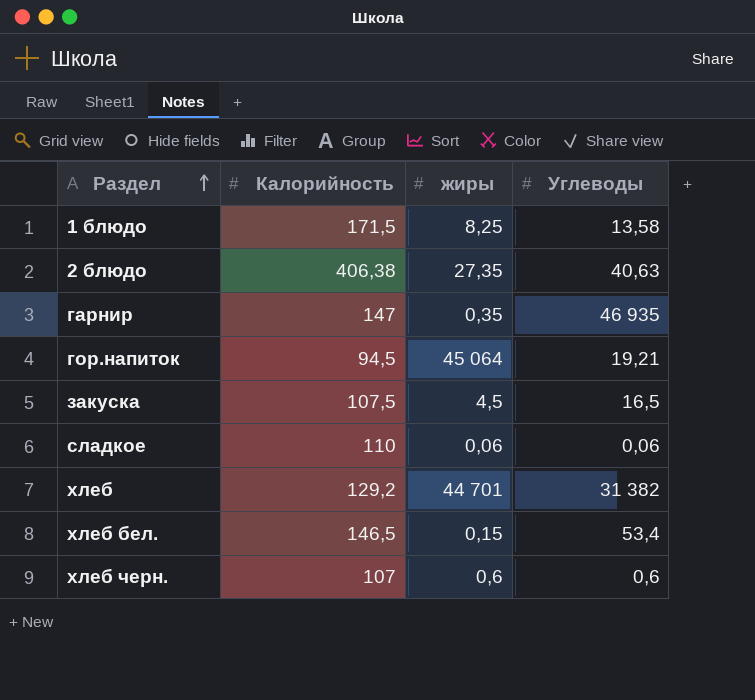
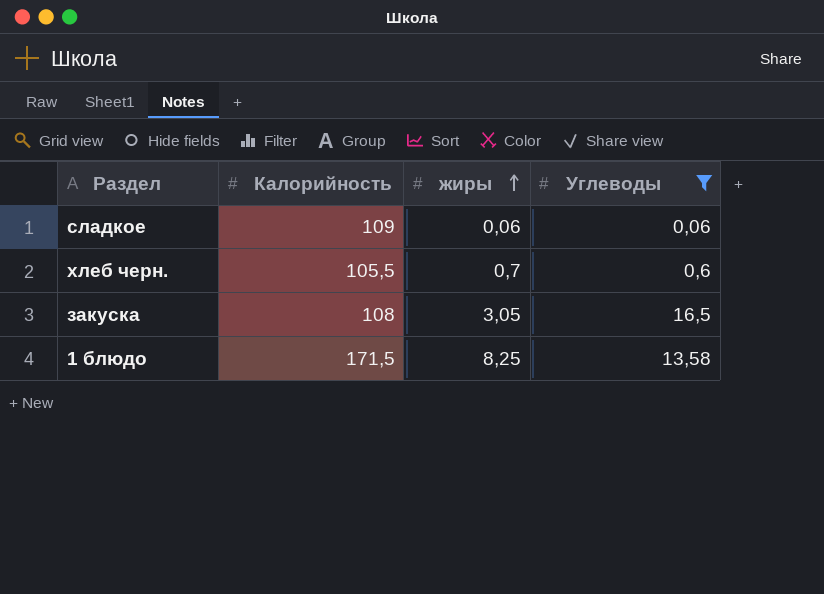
filter: none -> Углеводы <= 16,5
row order: Раздел ascending -> жиры ascending
сладкое | Калорийность: 110 -> 109
хлеб черн. | Калорийность: 107 -> 105,5
хлеб черн. | жиры: 0,6 -> 0,7
закуска | Калорийность: 107,5 -> 108
закуска | жиры: 4,5 -> 3,05

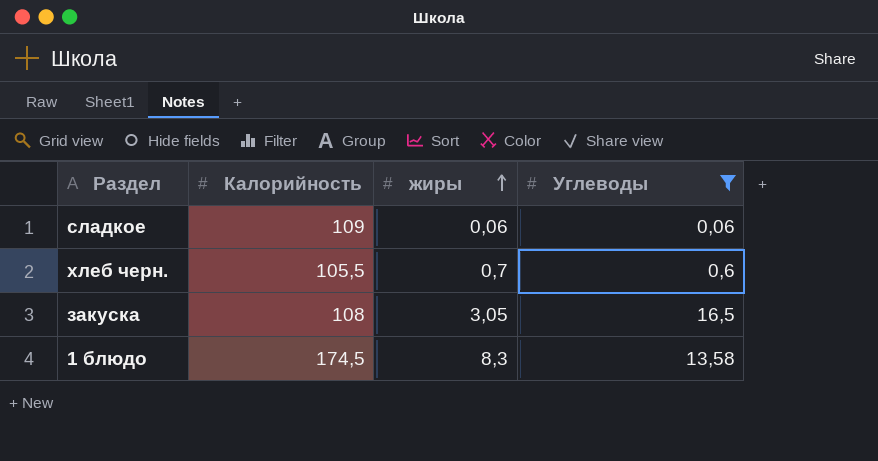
1 блюдо | Калорийность: 171,5 -> 174,5
1 блюдо | жиры: 8,25 -> 8,3

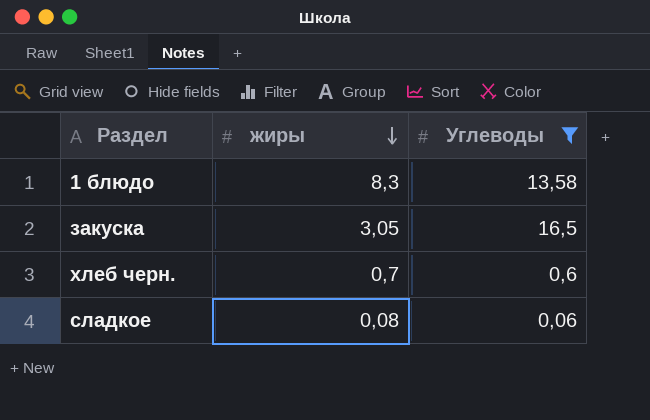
row order: жиры ascending -> жиры descending
column Калорийность | position: 2 -> none
сладкое | жиры: 0,06 -> 0,08

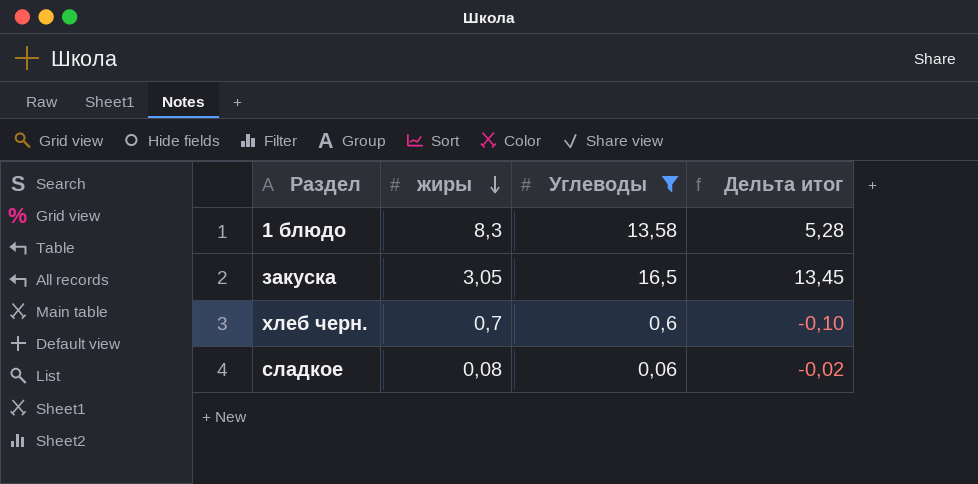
column Дельта итог | formula: none -> [Углеводы] - [жиры]

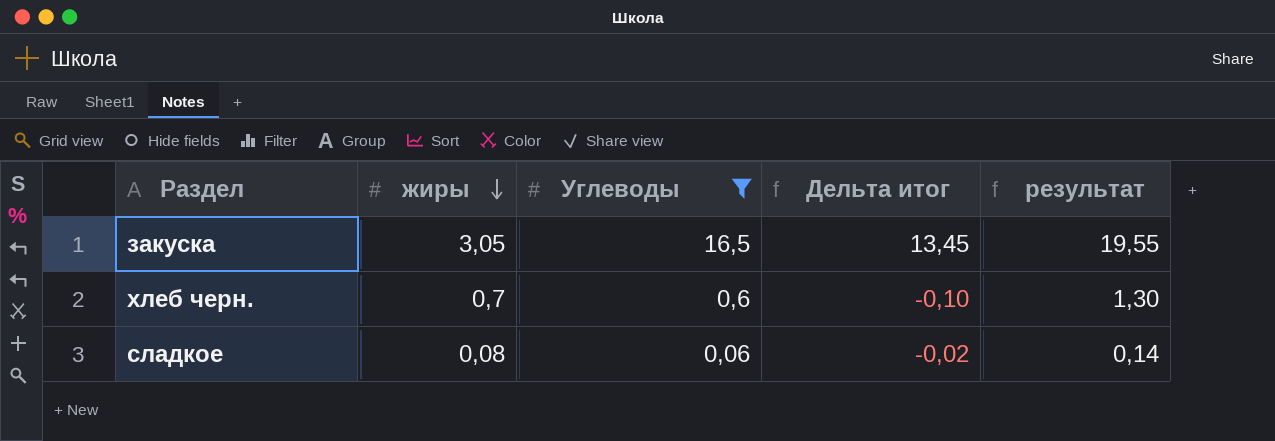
column результат | formula: none -> [жиры] + [Углеводы]
row 1 блюдо: 8,3 | 13,58 | 5,28 -> none

